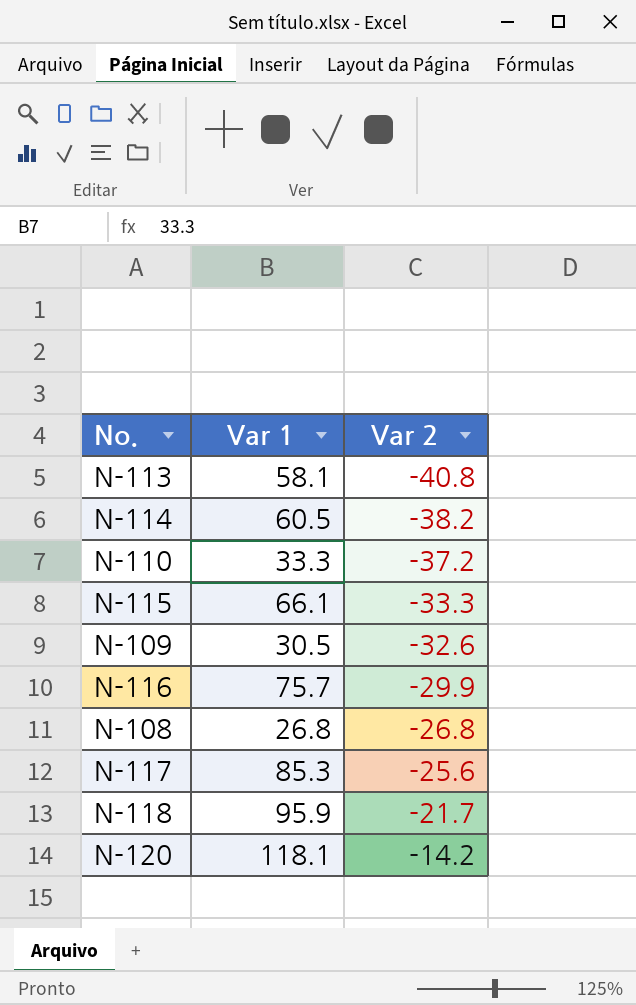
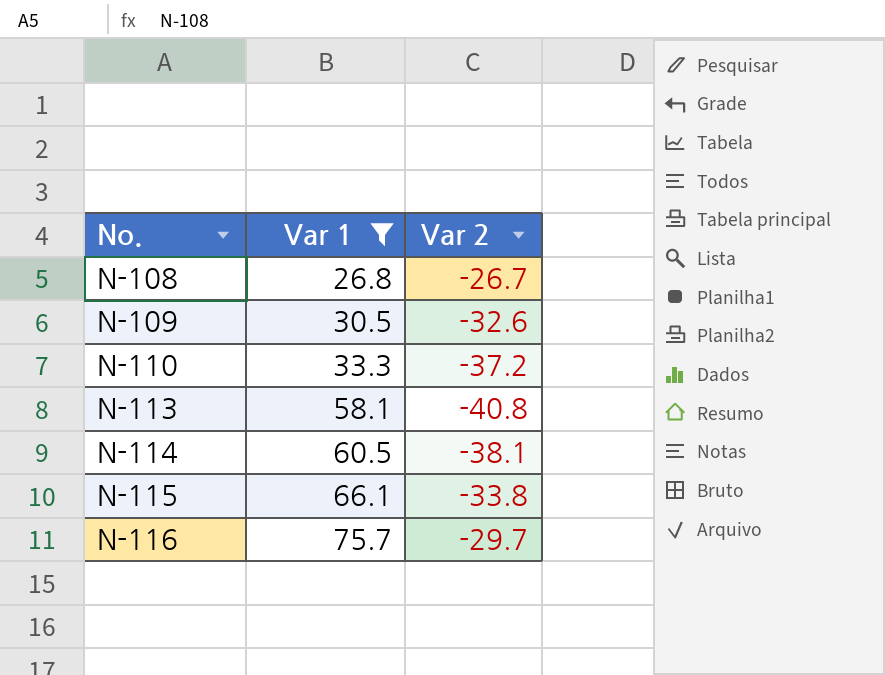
filter: none -> Var 1 <= 75.7
row order: Var 2 ascending -> No. ascending
N-108 | Var 2: -26.8 -> -26.7
N-114 | Var 2: -38.2 -> -38.1
N-115 | Var 2: -33.3 -> -33.8
N-116 | Var 2: -29.9 -> -29.7

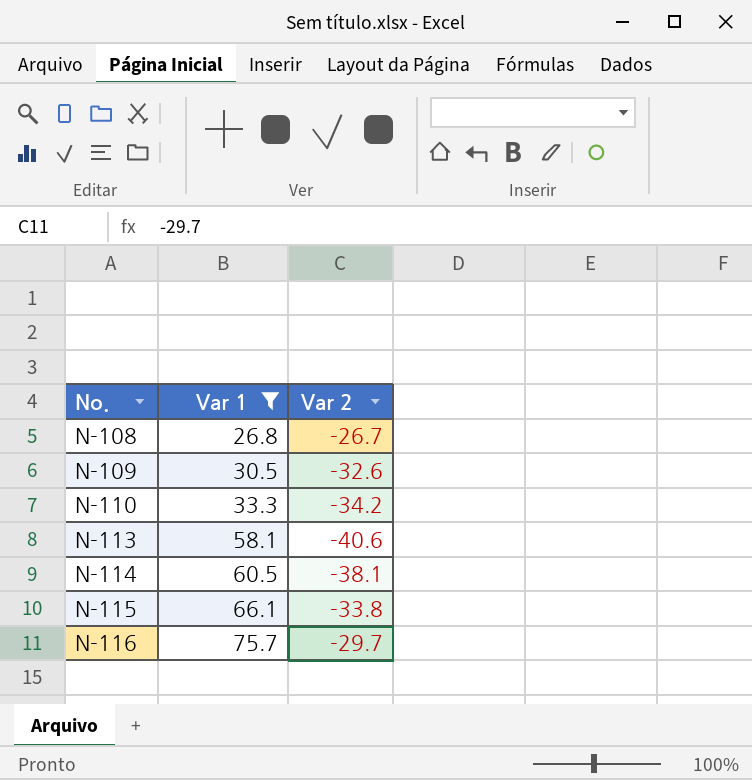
N-110 | Var 2: -37.2 -> -34.2
N-113 | Var 2: -40.8 -> -40.6

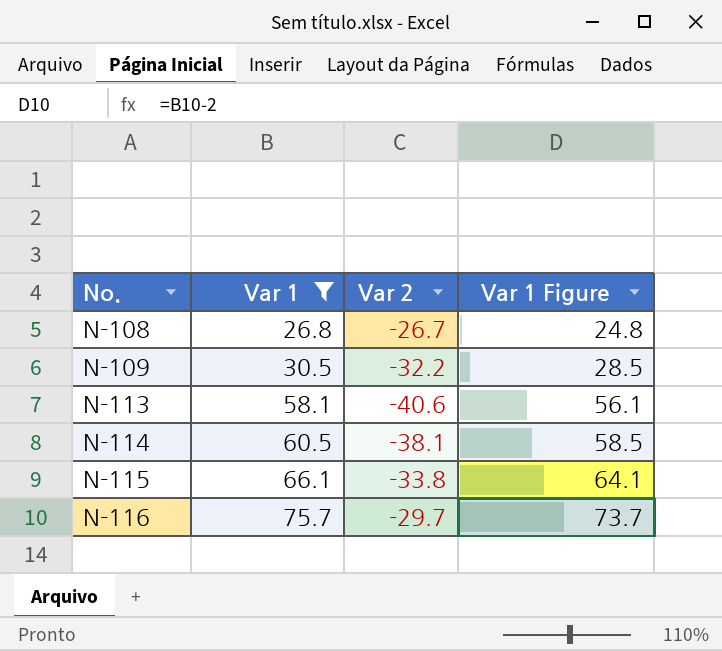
column Var 1 Figure | formula: none -> [Var 1] - 2
row N-110: 33.3 | -34.2 -> none
N-109 | Var 2: -32.6 -> -32.2

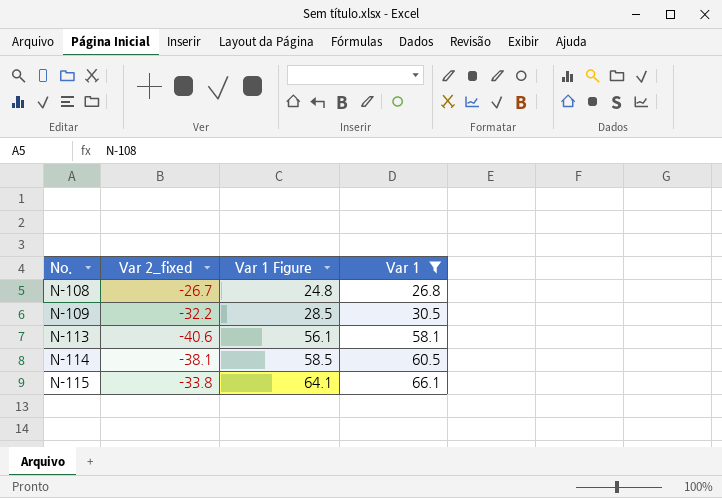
column name: Var 2 -> Var 2_fixed
column Var 1 | position: 2 -> 4
row N-116: 75.7 | -29.7 | 73.7 -> none

